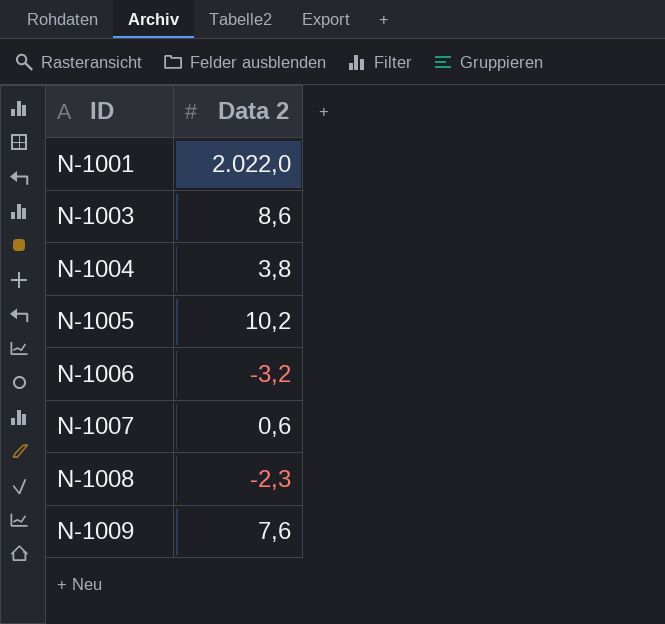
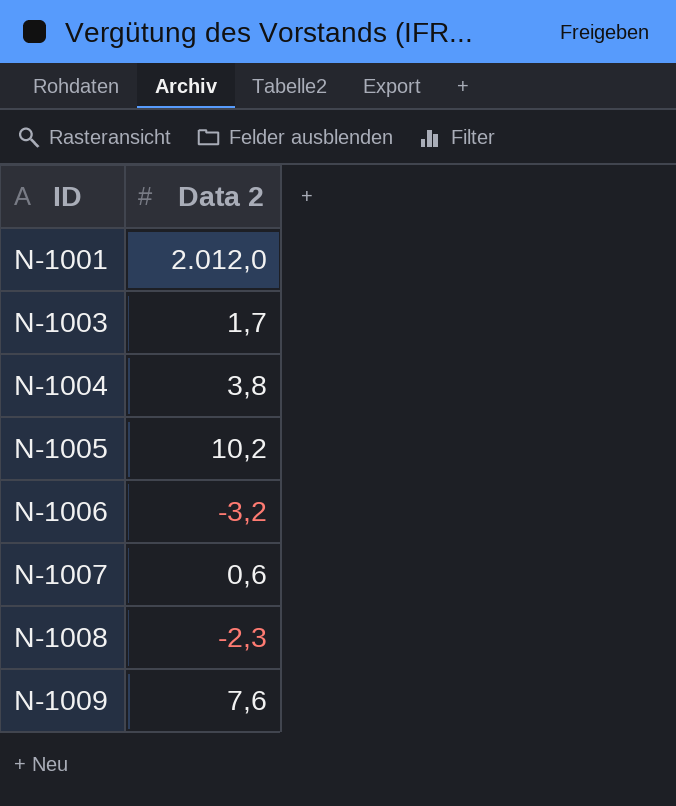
N-1001 | Data 2: 2.022,0 -> 2.012,0
N-1003 | Data 2: 8,6 -> 1,7

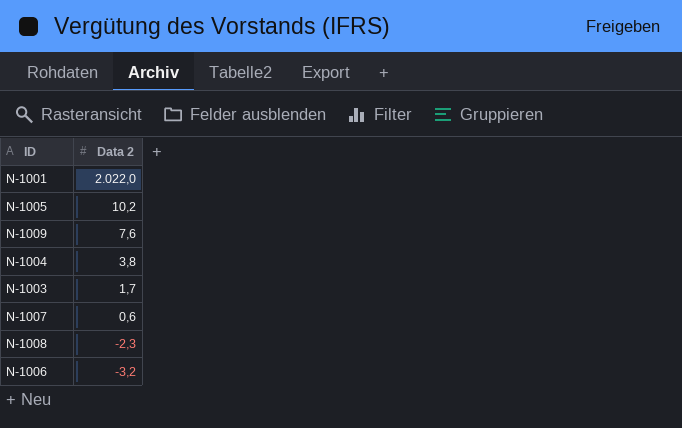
row order: ID ascending -> Data 2 descending
N-1001 | Data 2: 2.012,0 -> 2.022,0

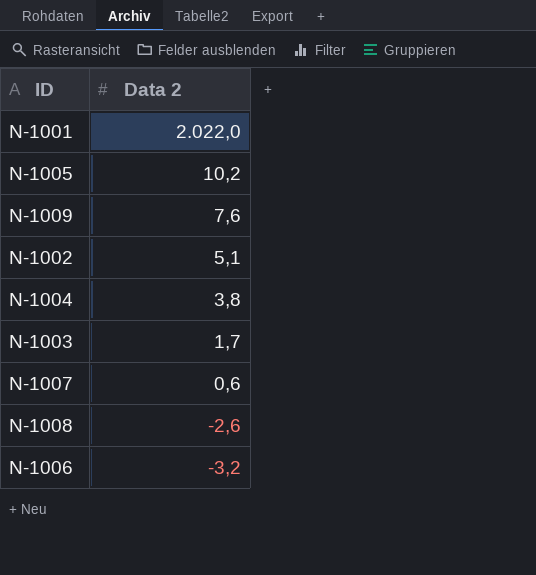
row N-1002: none -> 5,1
N-1008 | Data 2: -2,3 -> -2,6

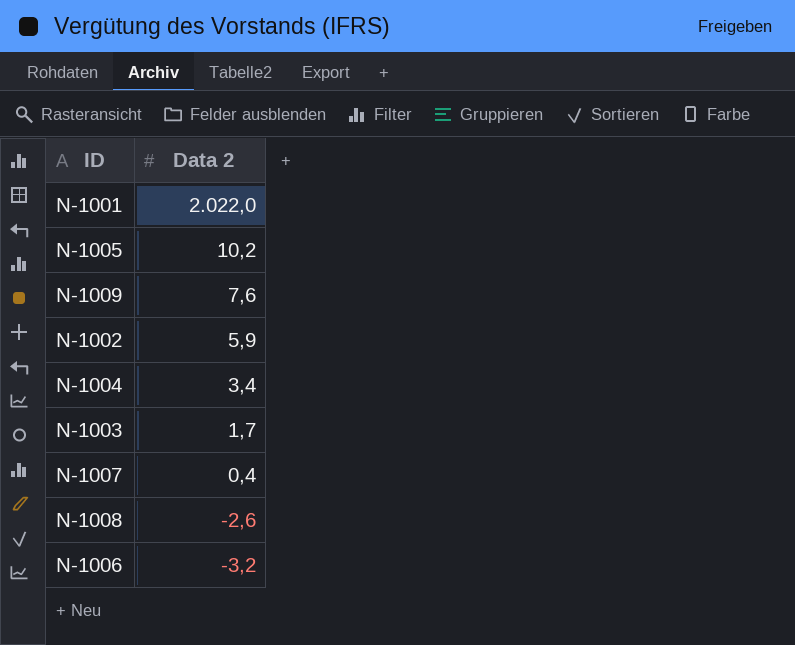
N-1002 | Data 2: 5,1 -> 5,9
N-1004 | Data 2: 3,8 -> 3,4
N-1007 | Data 2: 0,6 -> 0,4

